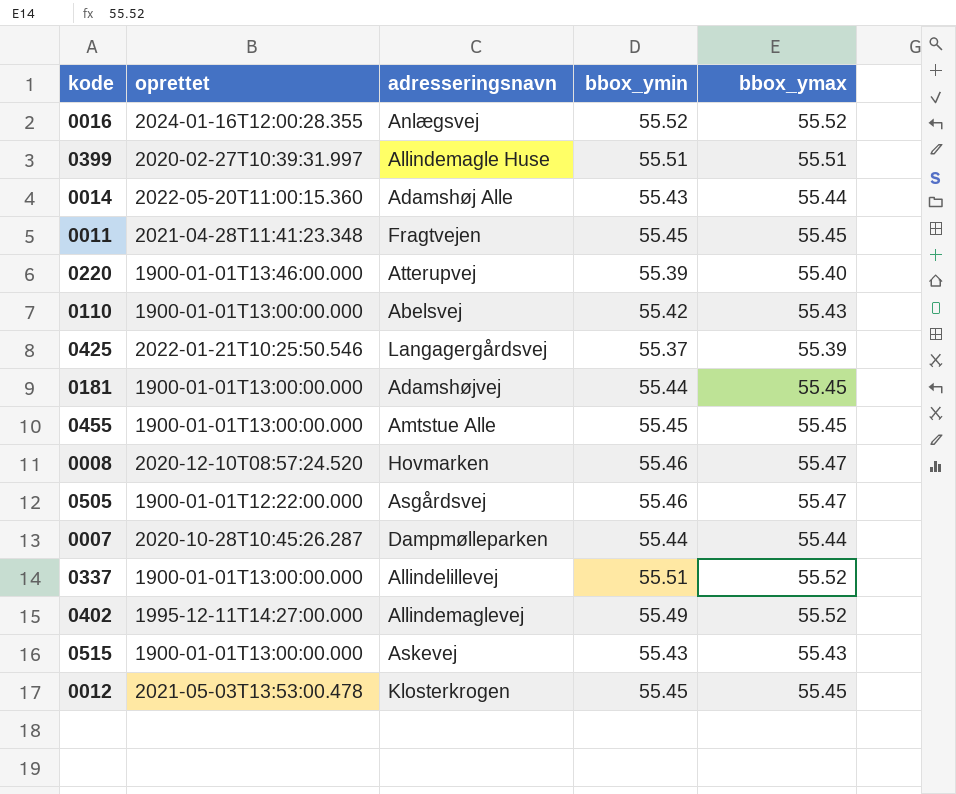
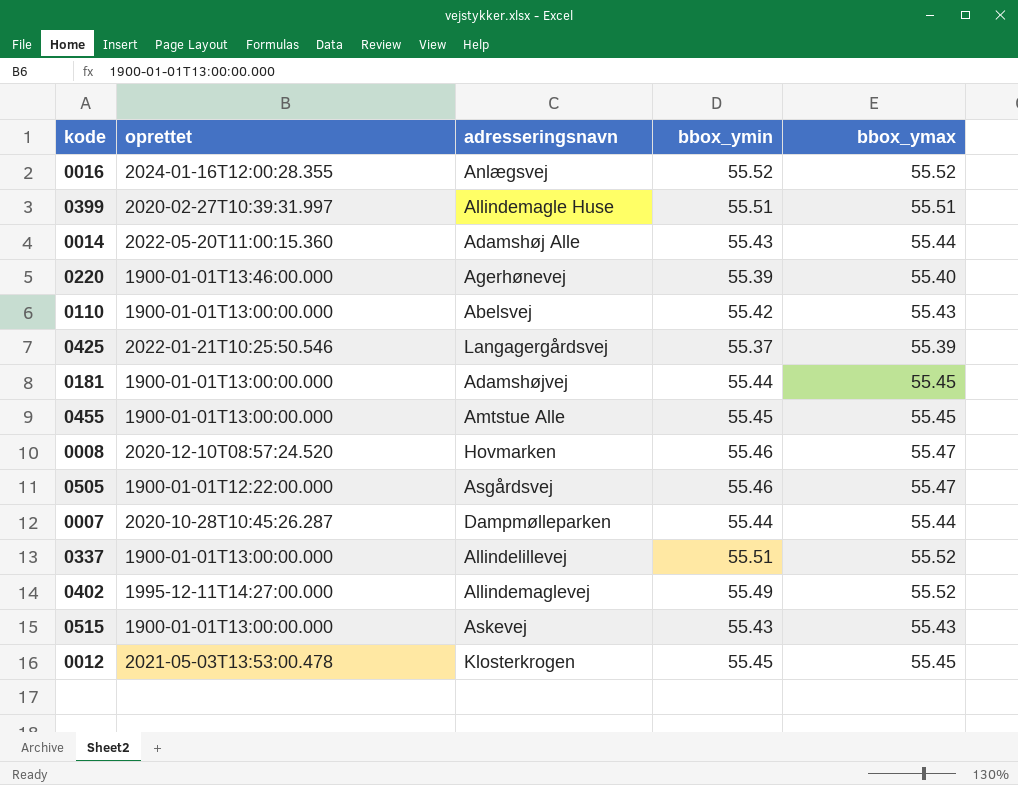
row 0011: 2021-04-28T11:41:23.348 | Fragtvejen | 55.45 | 55.45 -> none
0220 | adresseringsnavn: Atterupvej -> Agerhønevej

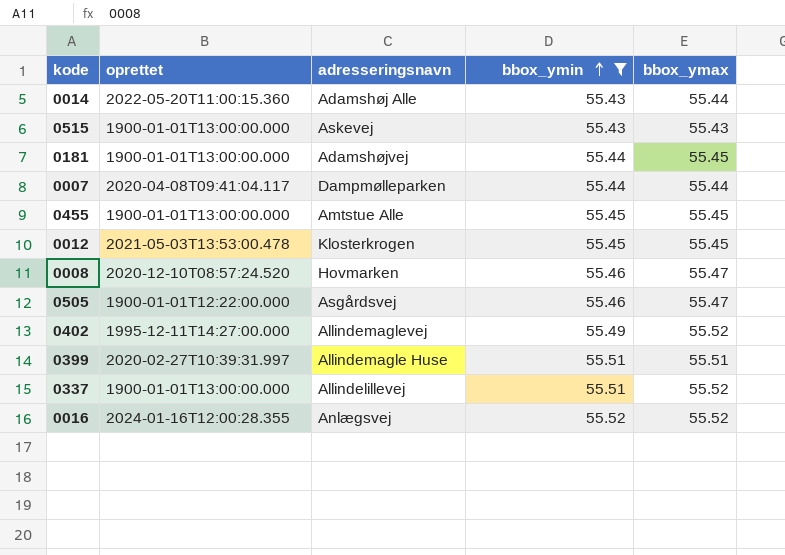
filter: none -> bbox_ymin >= 55.43
row order: none -> bbox_ymin ascending
0007 | oprettet: 2020-10-28T10:45:26.287 -> 2020-04-08T09:41:04.117

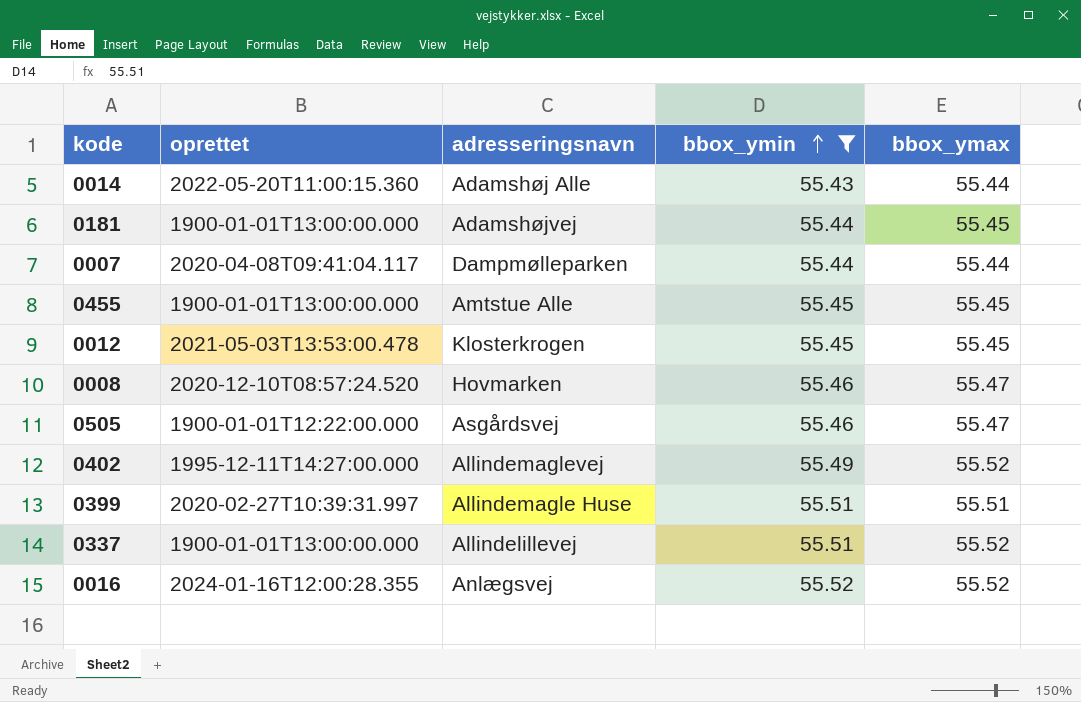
row 0515: 1900-01-01T13:00:00.000 | Askevej | 55.43 | 55.43 -> none

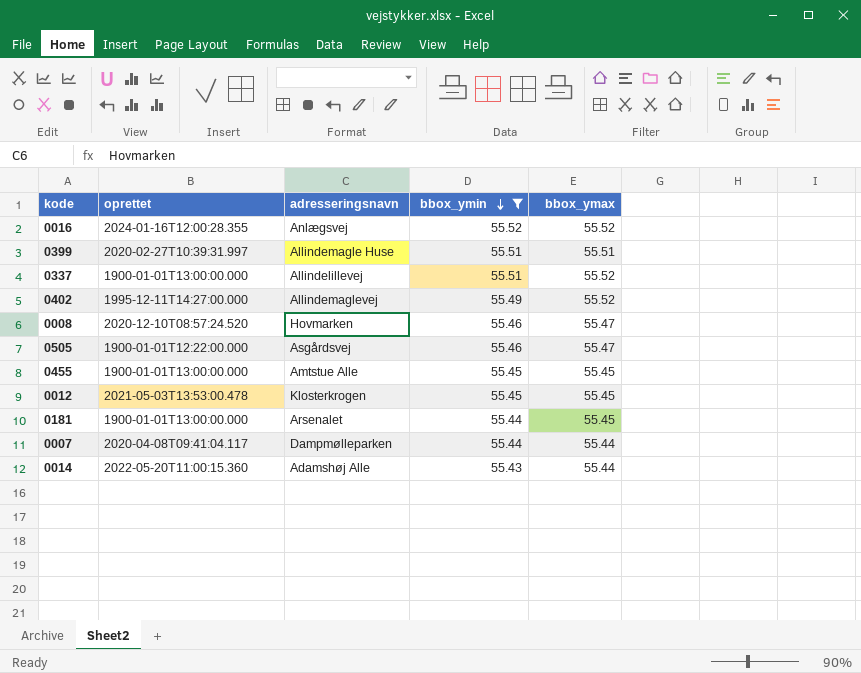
row order: bbox_ymin ascending -> bbox_ymin descending
0181 | adresseringsnavn: Adamshøjvej -> Arsenalet

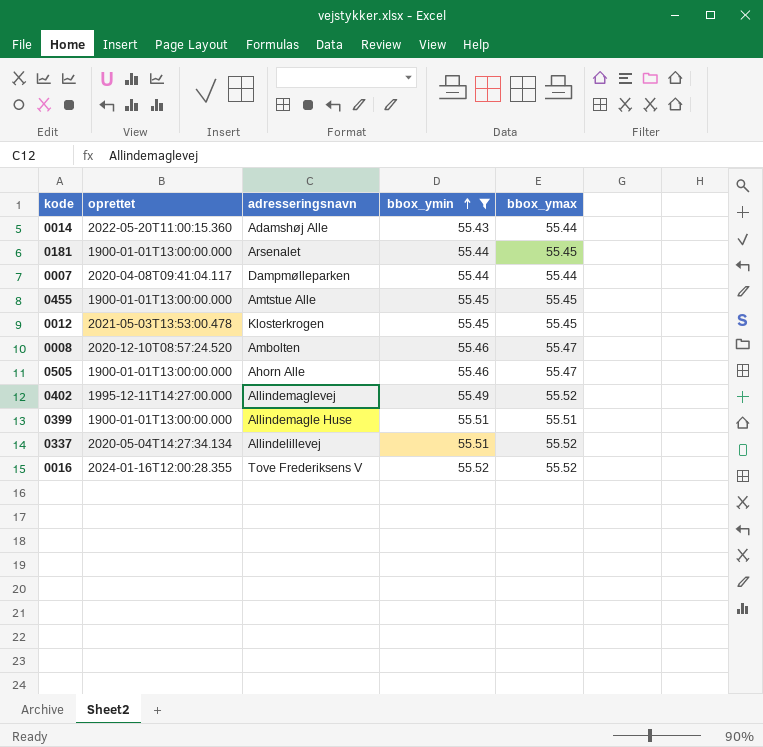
row order: bbox_ymin descending -> bbox_ymin ascending
0008 | adresseringsnavn: Hovmarken -> Ambolten
0505 | oprettet: 1900-01-01T12:22:00.000 -> 1900-01-01T13:00:00.000
0505 | adresseringsnavn: Asgårdsvej -> Ahorn Alle
0399 | oprettet: 2020-02-27T10:39:31.997 -> 1900-01-01T13:00:00.000
0337 | oprettet: 1900-01-01T13:00:00.000 -> 2020-05-04T14:27:34.134
0016 | adresseringsnavn: Anlægsvej -> Tove Frederiksens V

